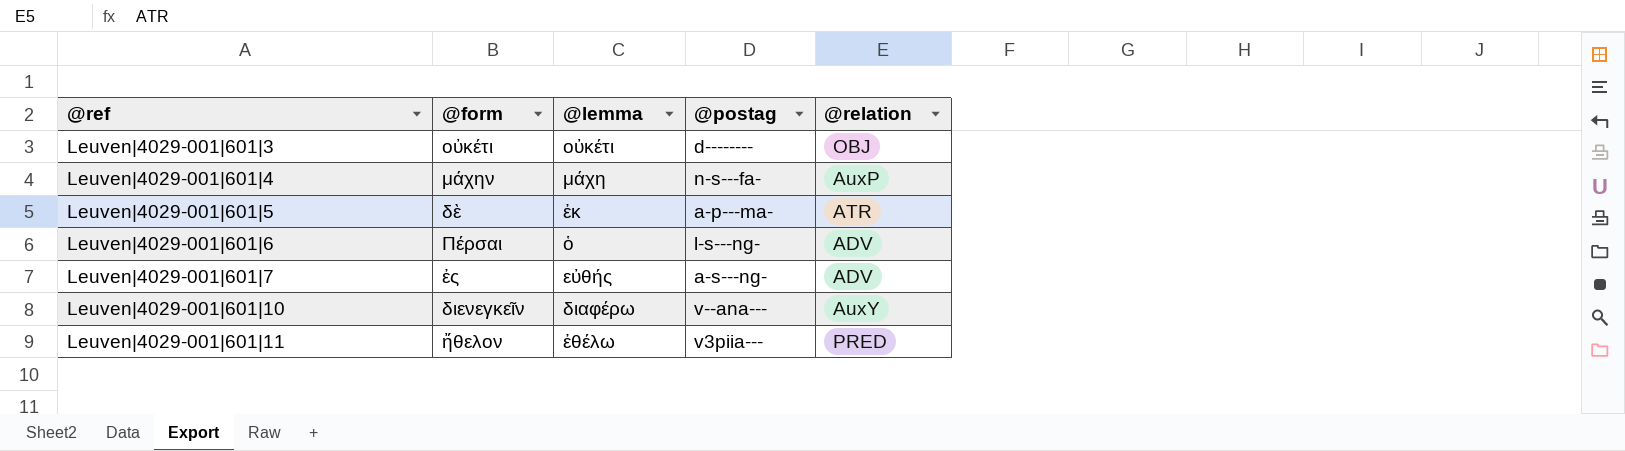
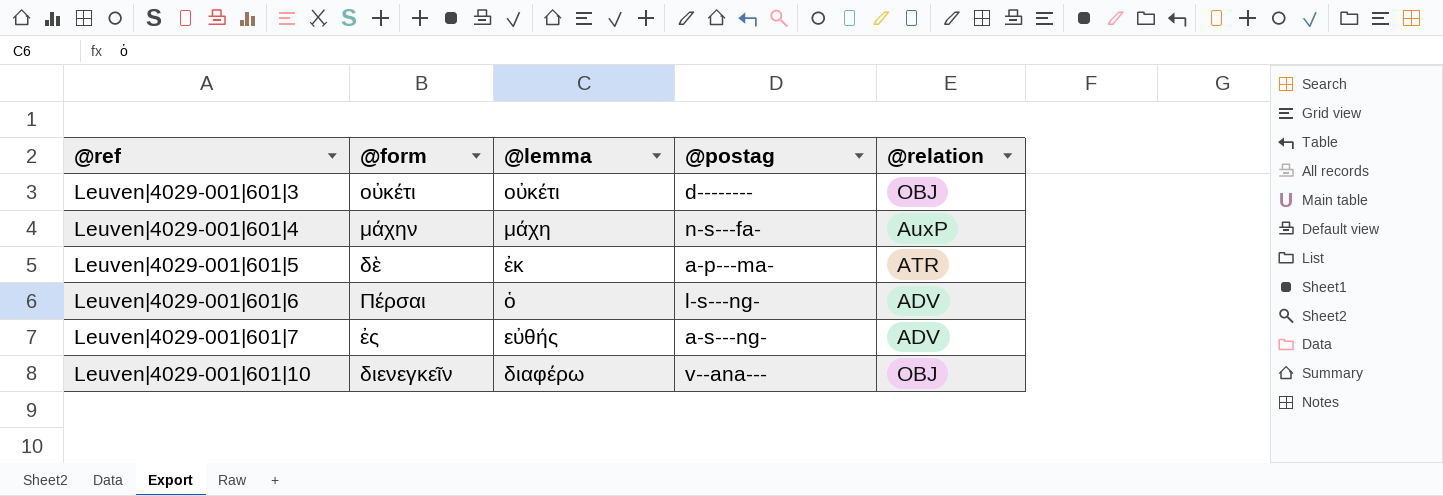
row Leuven|4029-001|601|11: ἤθελον | ἐθέλω | v3piia--- | PRED -> none
Leuven|4029-001|601|10 | @relation: AuxY -> OBJ

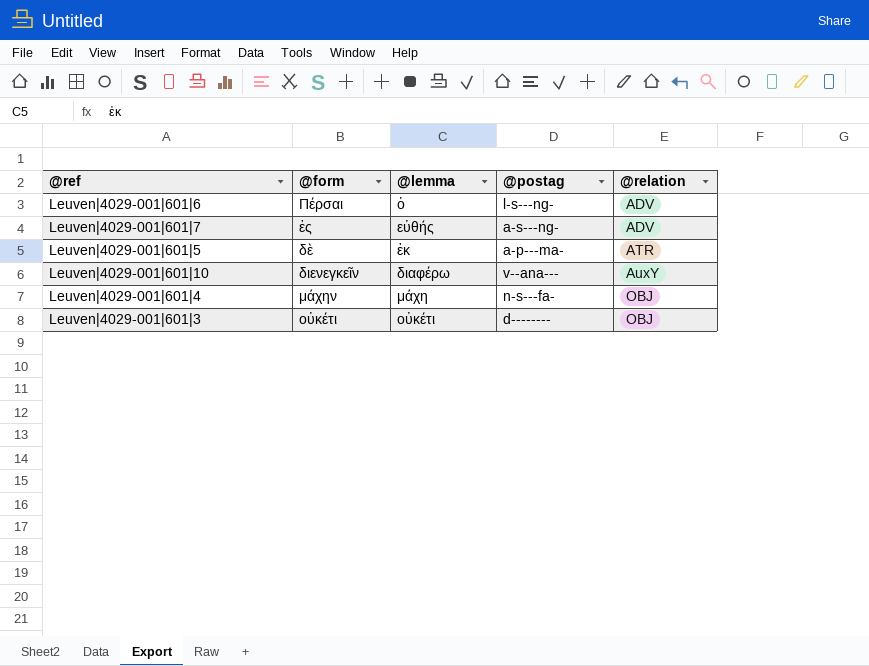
row order: @ref ascending -> @relation ascending
Leuven|4029-001|601|10 | @relation: OBJ -> AuxY
Leuven|4029-001|601|4 | @relation: AuxP -> OBJ

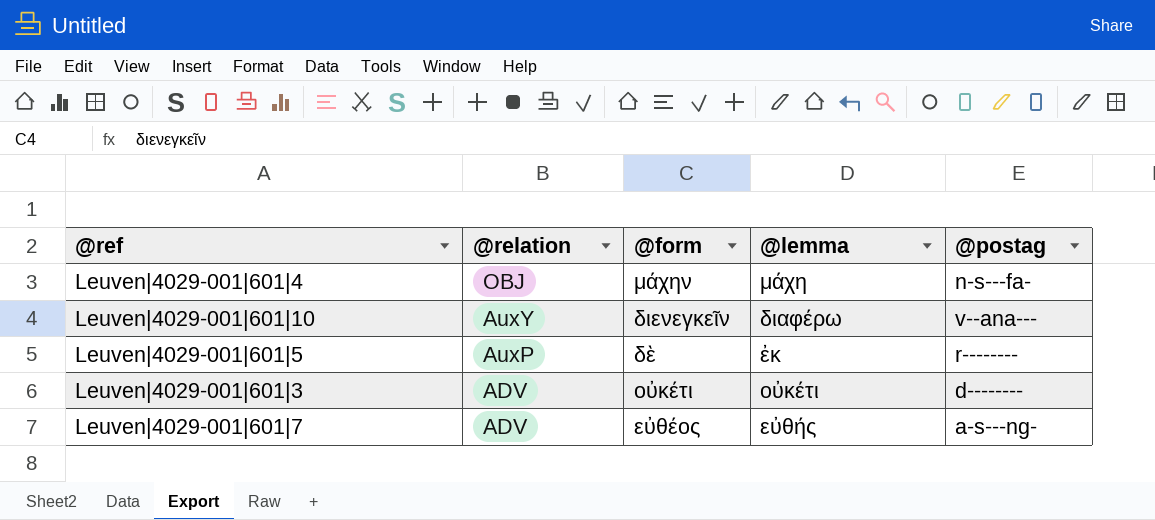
row order: @relation ascending -> @relation descending
column @relation | position: 5 -> 2
row Leuven|4029-001|601|6: Πέρσαι | ὁ | l-s---ng- | ADV -> none
Leuven|4029-001|601|5 | @relation: ATR -> AuxP
Leuven|4029-001|601|5 | @postag: a-p---ma- -> r--------
Leuven|4029-001|601|3 | @relation: OBJ -> ADV
Leuven|4029-001|601|7 | @form: ἐς -> εὐθέος

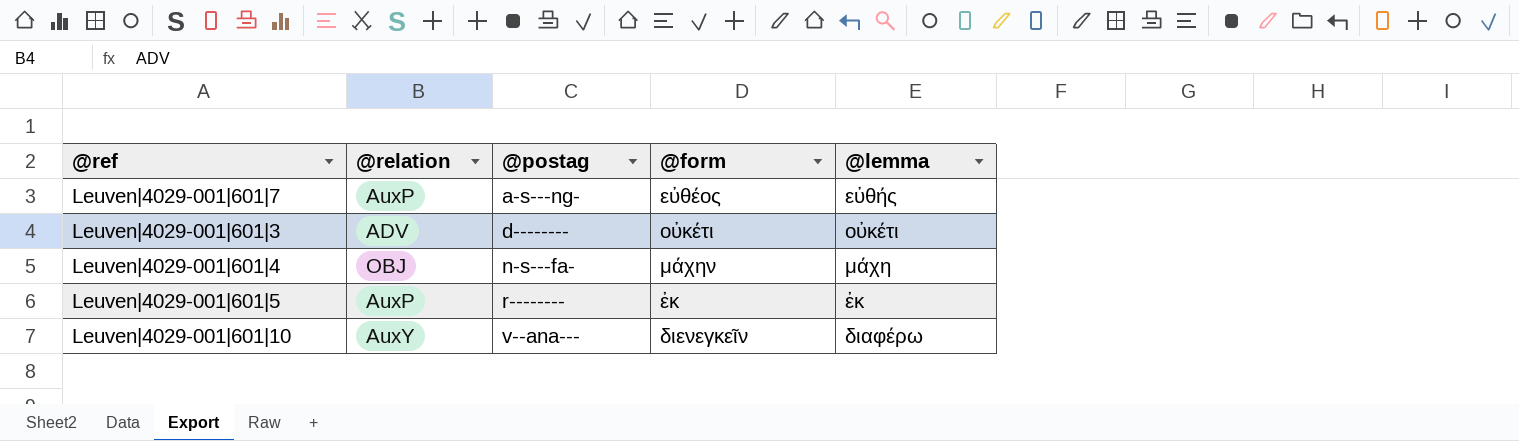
row order: @relation descending -> @postag ascending
column @postag | position: 5 -> 3
Leuven|4029-001|601|7 | @relation: ADV -> AuxP
Leuven|4029-001|601|5 | @form: δὲ -> ἐκ

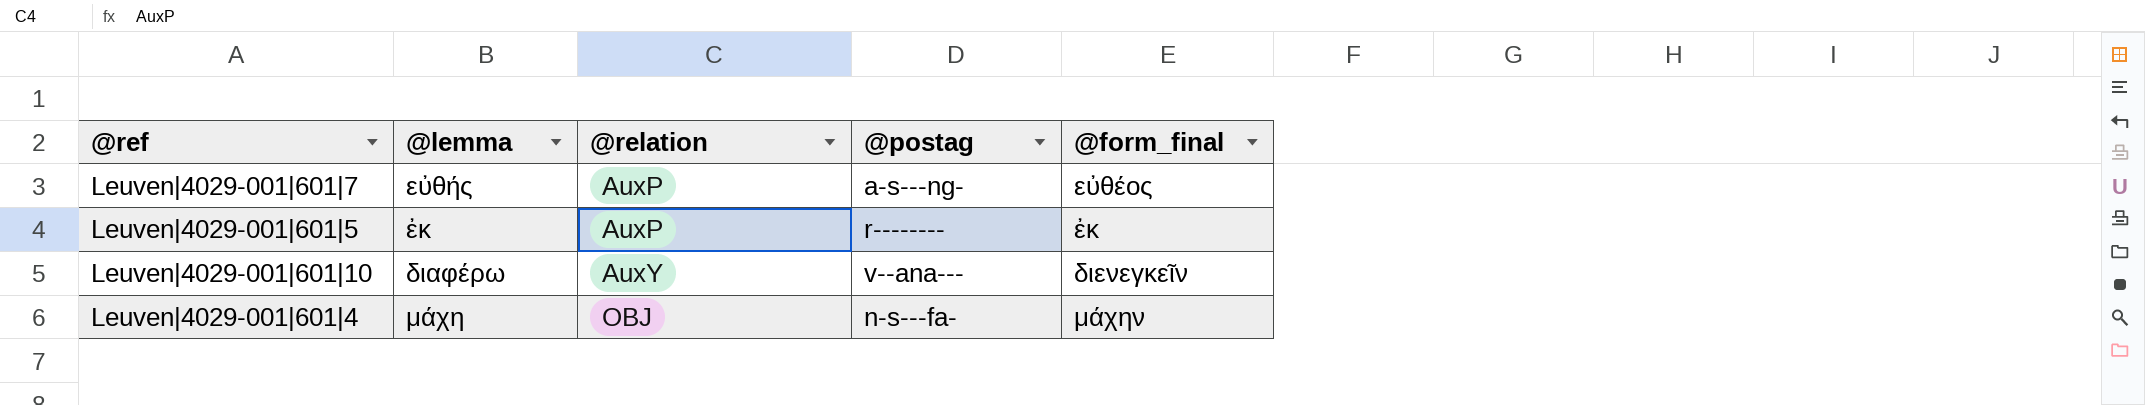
row order: @postag ascending -> @relation ascending
column @lemma | position: 5 -> 2
column name: @form -> @form_final
row Leuven|4029-001|601|3: ADV | d-------- | οὐκέτι | οὐκέτι -> none

